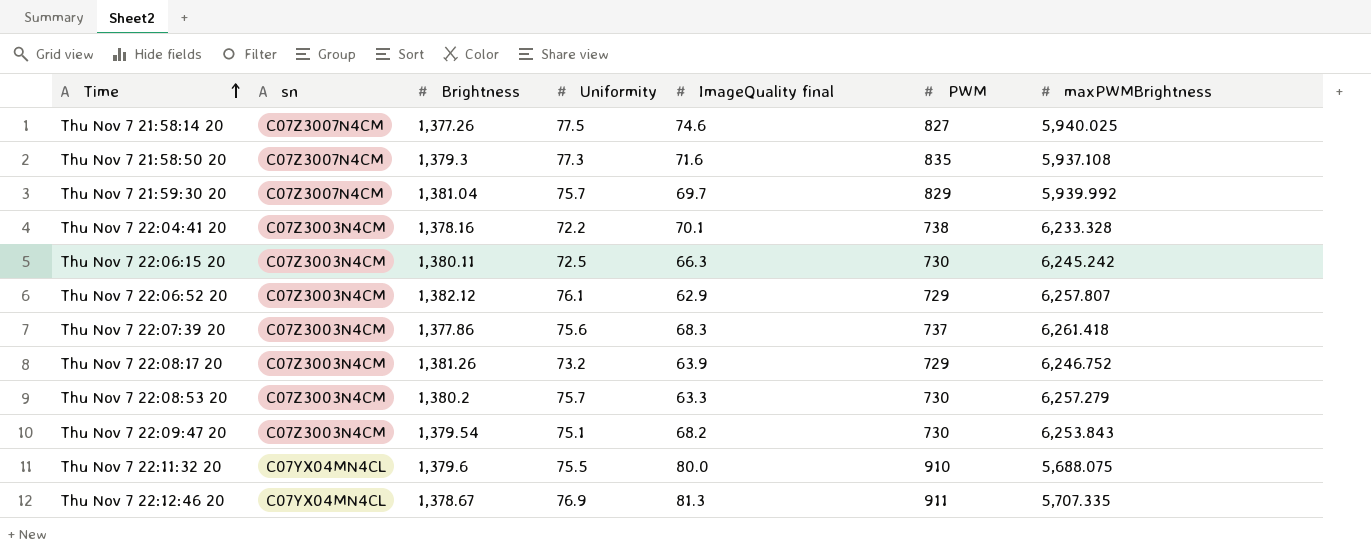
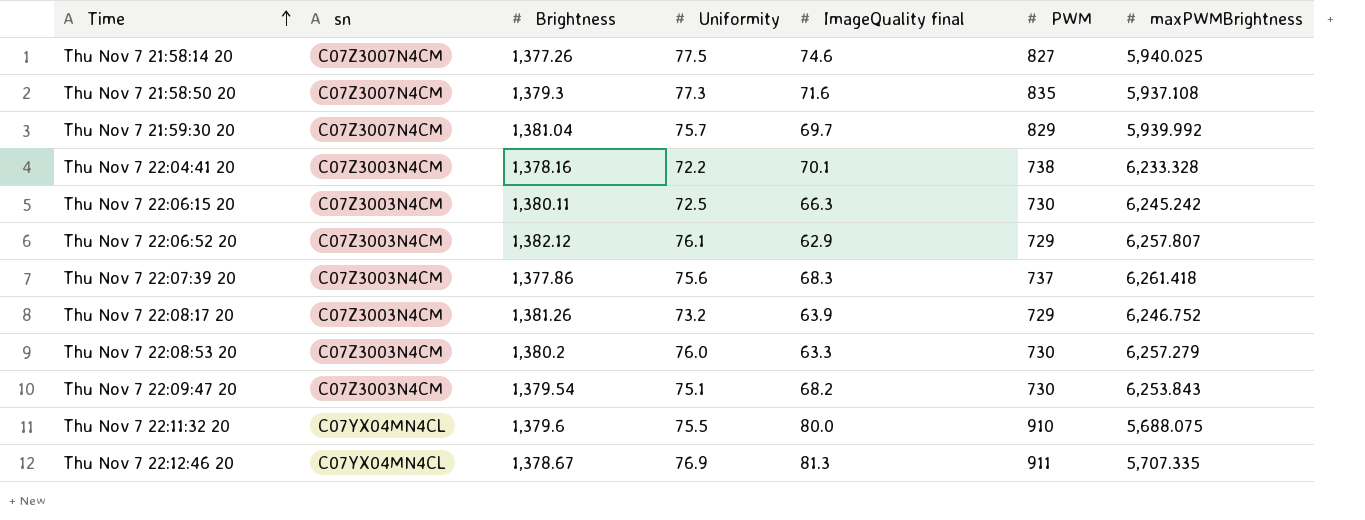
Thu Nov 7 22:08:53 20 | Uniformity: 75.7 -> 76.0

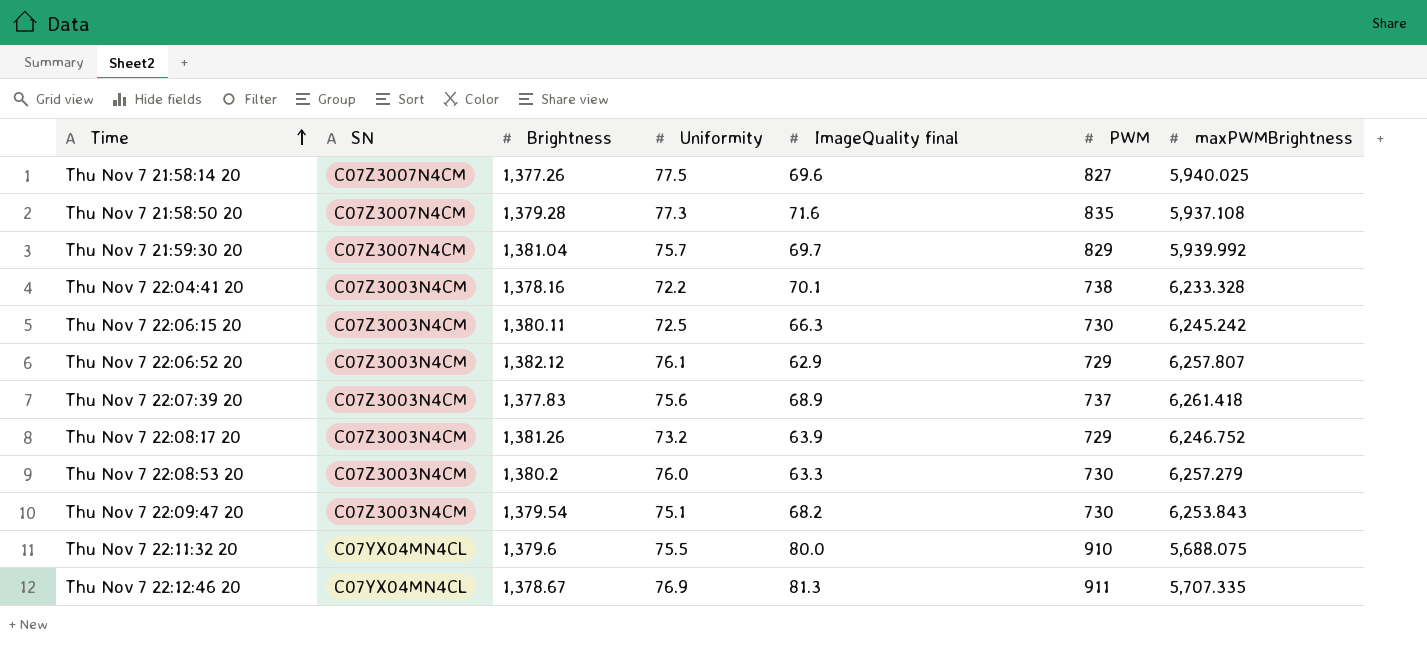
column name: sn -> SN
Thu Nov 7 21:58:14 20 | ImageQuality final: 74.6 -> 69.6
Thu Nov 7 21:58:50 20 | Brightness: 1,379.3 -> 1,379.28
Thu Nov 7 22:07:39 20 | Brightness: 1,377.86 -> 1,377.83
Thu Nov 7 22:07:39 20 | ImageQuality final: 68.3 -> 68.9

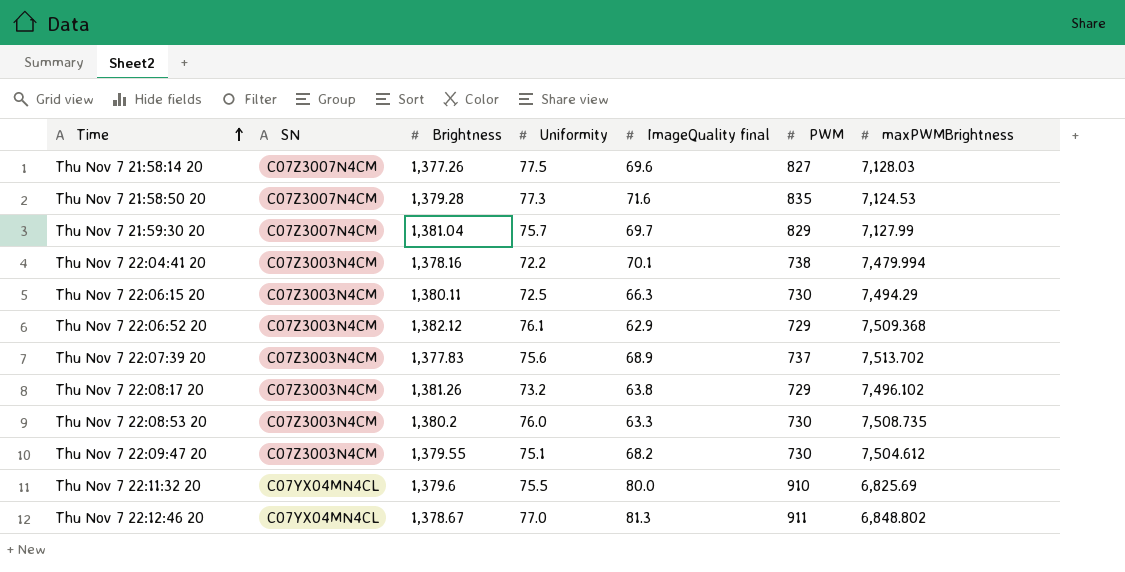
Thu Nov 7 21:58:14 20 | maxPWMBrightness: 5,940.025 -> 7,128.03
Thu Nov 7 21:58:50 20 | maxPWMBrightness: 5,937.108 -> 7,124.53
Thu Nov 7 21:59:30 20 | maxPWMBrightness: 5,939.992 -> 7,127.99
Thu Nov 7 22:04:41 20 | maxPWMBrightness: 6,233.328 -> 7,479.994
Thu Nov 7 22:06:15 20 | maxPWMBrightness: 6,245.242 -> 7,494.29
Thu Nov 7 22:06:52 20 | maxPWMBrightness: 6,257.807 -> 7,509.368
Thu Nov 7 22:07:39 20 | maxPWMBrightness: 6,261.418 -> 7,513.702
Thu Nov 7 22:08:17 20 | ImageQuality final: 63.9 -> 63.8
Thu Nov 7 22:08:17 20 | maxPWMBrightness: 6,246.752 -> 7,496.102
Thu Nov 7 22:08:53 20 | maxPWMBrightness: 6,257.279 -> 7,508.735
Thu Nov 7 22:09:47 20 | Brightness: 1,379.54 -> 1,379.55
Thu Nov 7 22:09:47 20 | maxPWMBrightness: 6,253.843 -> 7,504.612
Thu Nov 7 22:11:32 20 | maxPWMBrightness: 5,688.075 -> 6,825.69
Thu Nov 7 22:12:46 20 | Uniformity: 76.9 -> 77.0
Thu Nov 7 22:12:46 20 | maxPWMBrightness: 5,707.335 -> 6,848.802

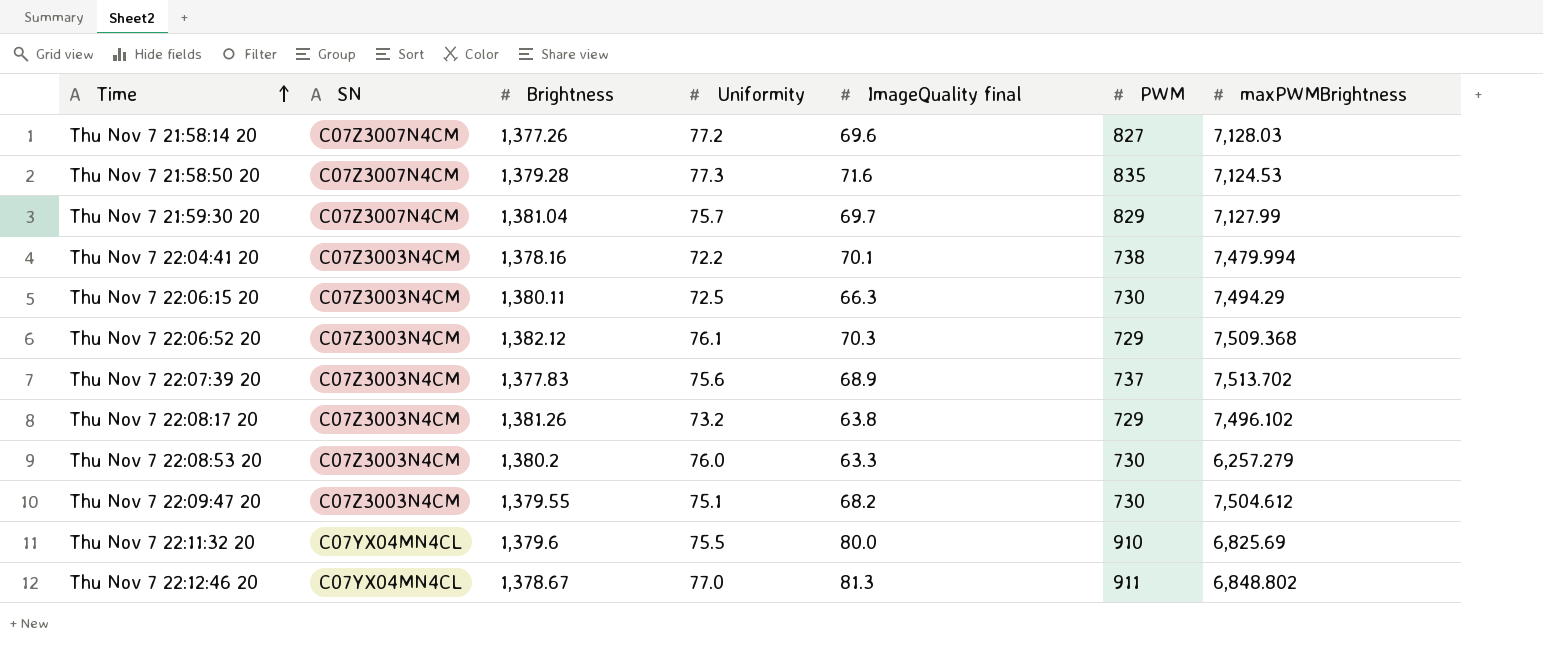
Thu Nov 7 21:58:14 20 | Uniformity: 77.5 -> 77.2
Thu Nov 7 22:06:52 20 | ImageQuality final: 62.9 -> 70.3
Thu Nov 7 22:08:53 20 | maxPWMBrightness: 7,508.735 -> 6,257.279

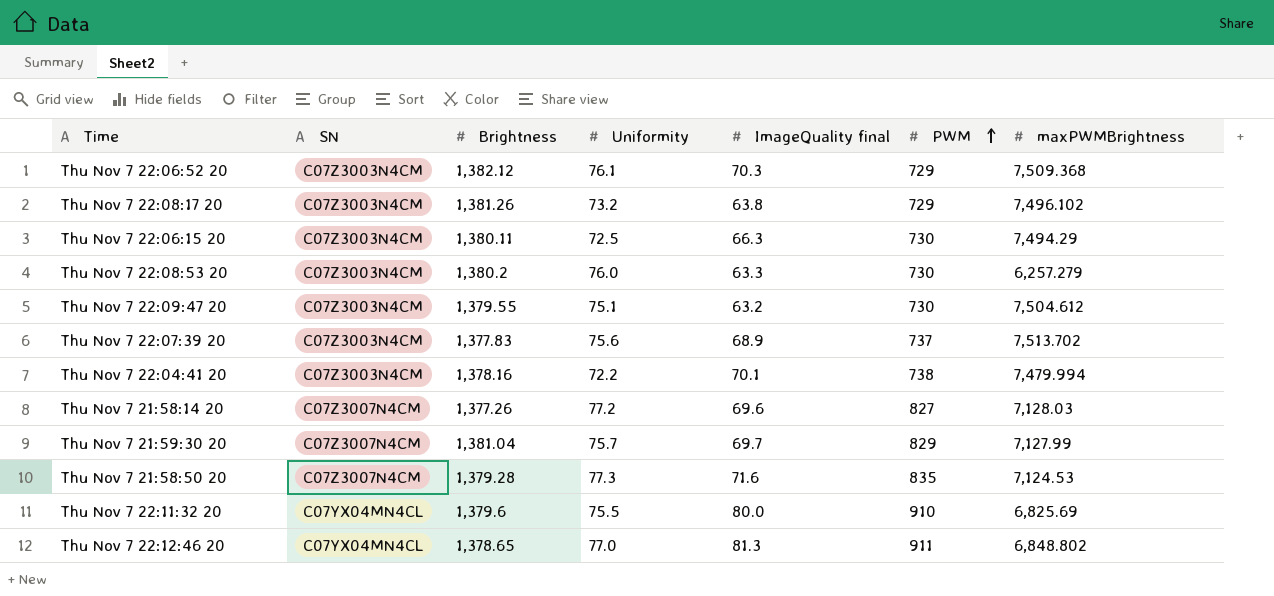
row order: Time ascending -> PWM ascending
Thu Nov 7 22:09:47 20 | ImageQuality final: 68.2 -> 63.2
Thu Nov 7 22:12:46 20 | Brightness: 1,378.67 -> 1,378.65

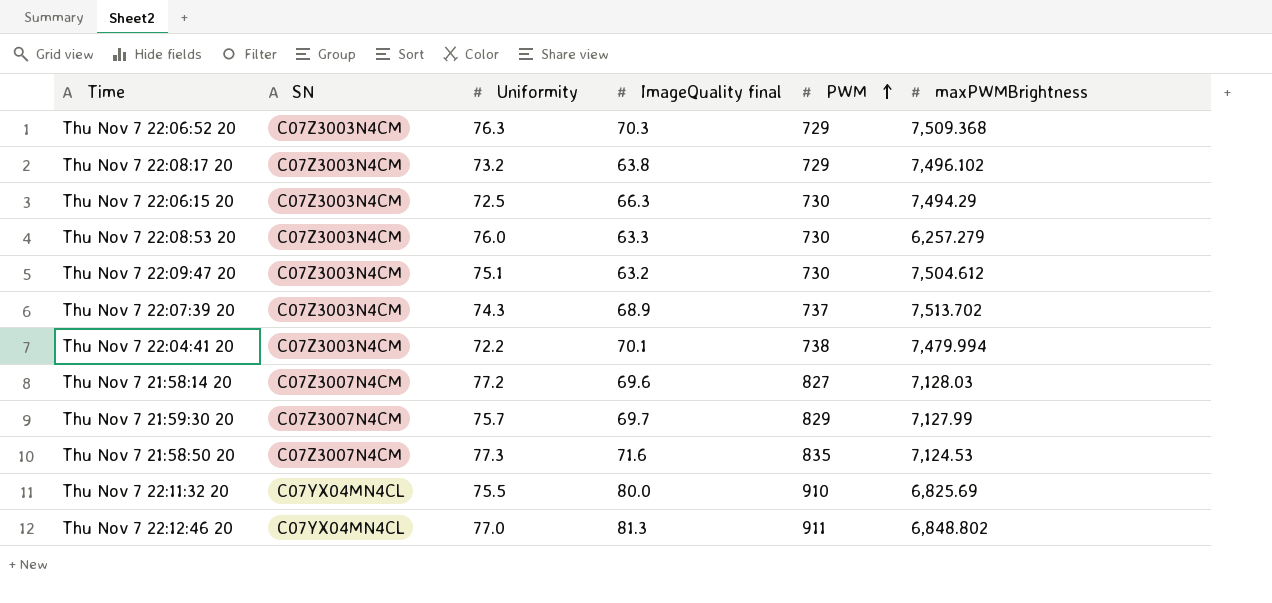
column Brightness | position: 3 -> none
Thu Nov 7 22:06:52 20 | Uniformity: 76.1 -> 76.3
Thu Nov 7 22:07:39 20 | Uniformity: 75.6 -> 74.3

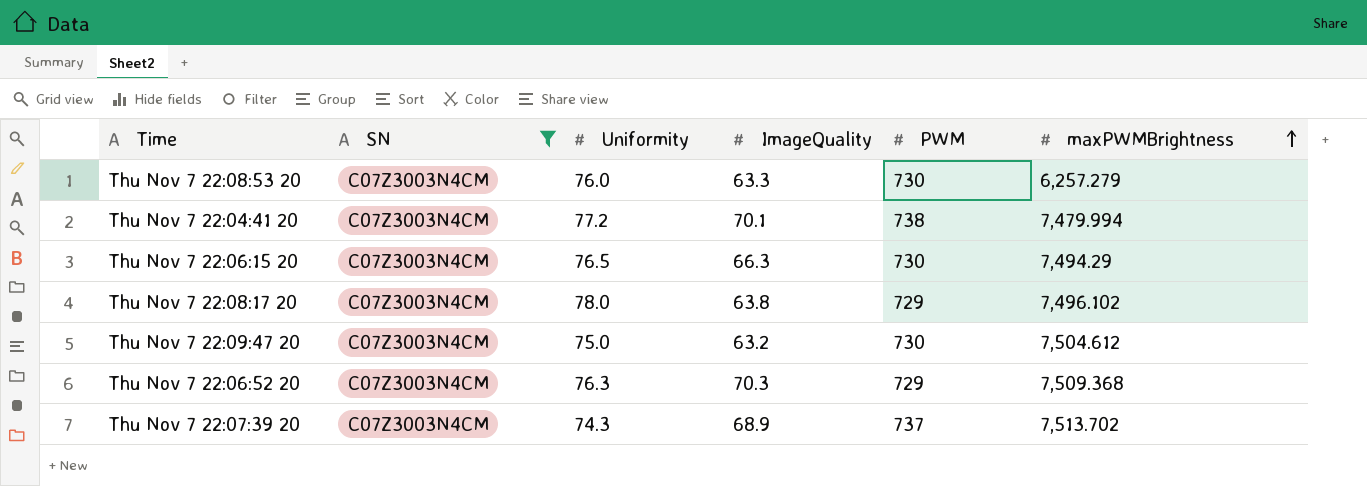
filter: none -> SN = C07Z3003N4CM
row order: PWM ascending -> maxPWMBrightness ascending
column name: ImageQuality final -> ImageQuality
Thu Nov 7 22:04:41 20 | Uniformity: 72.2 -> 77.2
Thu Nov 7 22:06:15 20 | Uniformity: 72.5 -> 76.5
Thu Nov 7 22:08:17 20 | Uniformity: 73.2 -> 78.0
Thu Nov 7 22:09:47 20 | Uniformity: 75.1 -> 75.0

